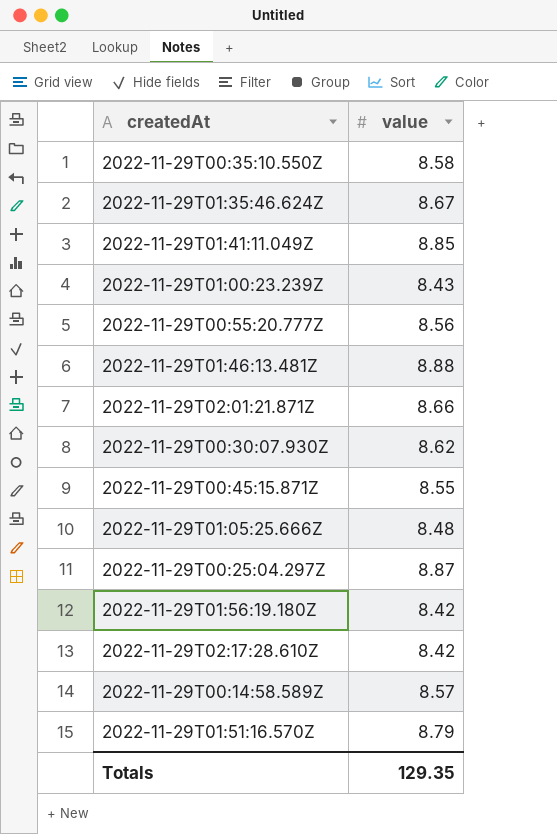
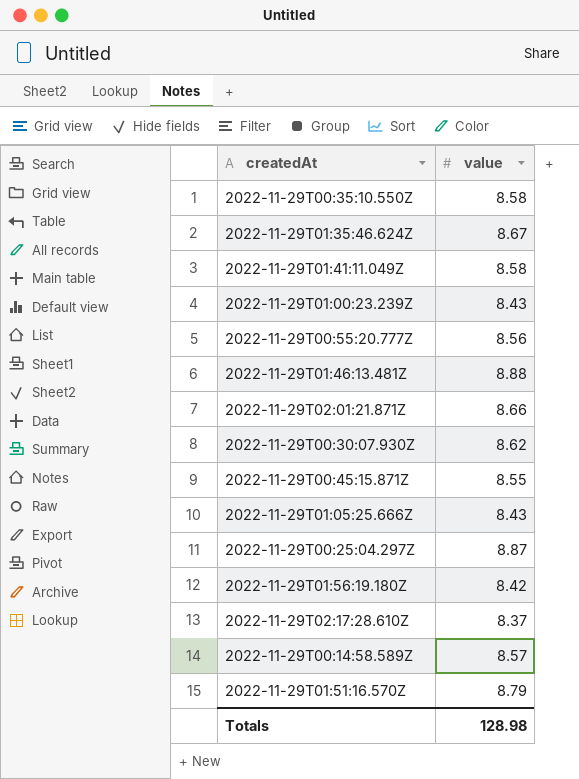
2022-11-29T01:41:11.049Z | value: 8.85 -> 8.58
2022-11-29T01:05:25.666Z | value: 8.48 -> 8.43
2022-11-29T02:17:28.610Z | value: 8.42 -> 8.37
Totals | value: 129.35 -> 128.98

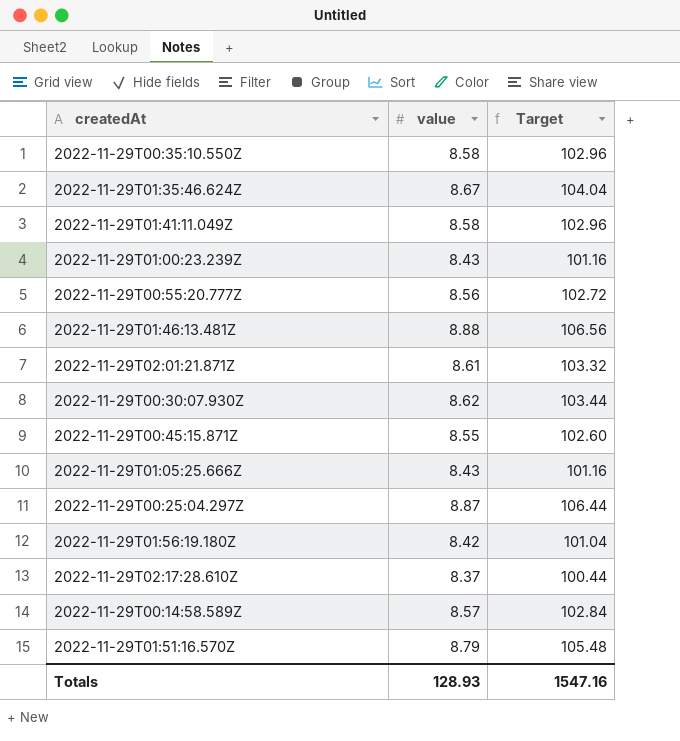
column Target | formula: none -> [value] * 12
2022-11-29T02:01:21.871Z | value: 8.66 -> 8.61
Totals | value: 128.98 -> 128.93

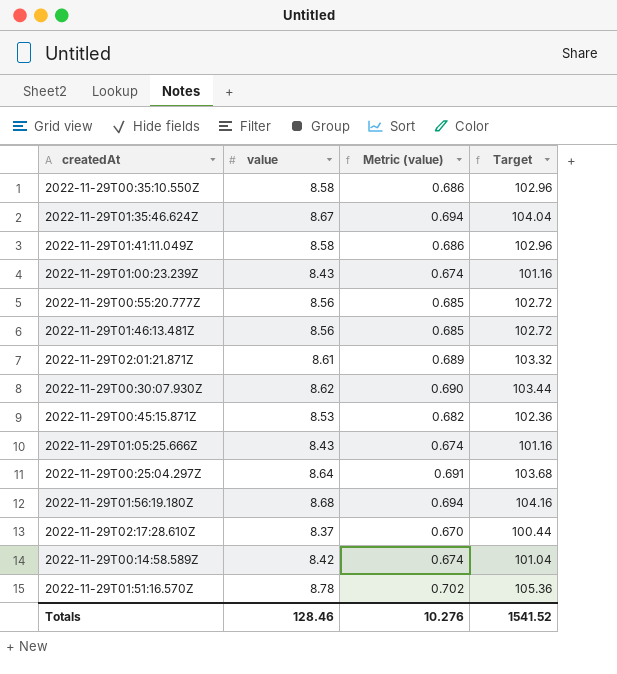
column Metric (value) | formula: none -> [value] * 0.08
2022-11-29T01:46:13.481Z | value: 8.88 -> 8.56
2022-11-29T01:46:13.481Z | Target: 106.56 -> 102.72
2022-11-29T00:45:15.871Z | value: 8.55 -> 8.53
2022-11-29T00:45:15.871Z | Target: 102.60 -> 102.36
2022-11-29T00:25:04.297Z | value: 8.87 -> 8.64
2022-11-29T00:25:04.297Z | Target: 106.44 -> 103.68
2022-11-29T01:56:19.180Z | value: 8.42 -> 8.68
2022-11-29T01:56:19.180Z | Target: 101.04 -> 104.16
2022-11-29T00:14:58.589Z | value: 8.57 -> 8.42
2022-11-29T00:14:58.589Z | Target: 102.84 -> 101.04
2022-11-29T01:51:16.570Z | value: 8.79 -> 8.78
2022-11-29T01:51:16.570Z | Target: 105.48 -> 105.36
Totals | value: 128.93 -> 128.46
Totals | Target: 1547.16 -> 1541.52

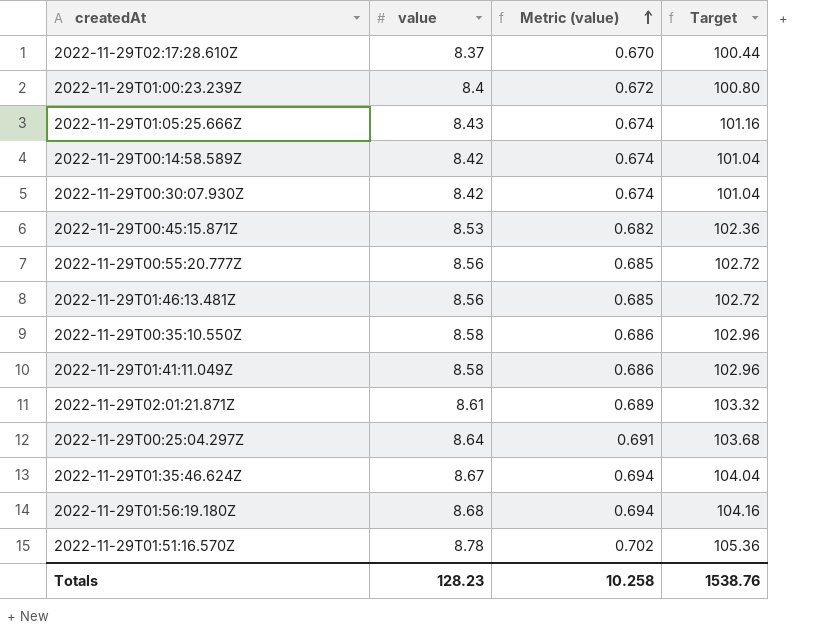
row order: none -> Metric (value) ascending
2022-11-29T01:00:23.239Z | value: 8.43 -> 8.4
2022-11-29T01:00:23.239Z | Metric (value): 0.674 -> 0.672
2022-11-29T01:00:23.239Z | Target: 101.16 -> 100.80
2022-11-29T00:30:07.930Z | value: 8.62 -> 8.42
2022-11-29T00:30:07.930Z | Metric (value): 0.690 -> 0.674
2022-11-29T00:30:07.930Z | Target: 103.44 -> 101.04
Totals | value: 128.46 -> 128.23
Totals | Metric (value): 10.276 -> 10.258
Totals | Target: 1541.52 -> 1538.76

